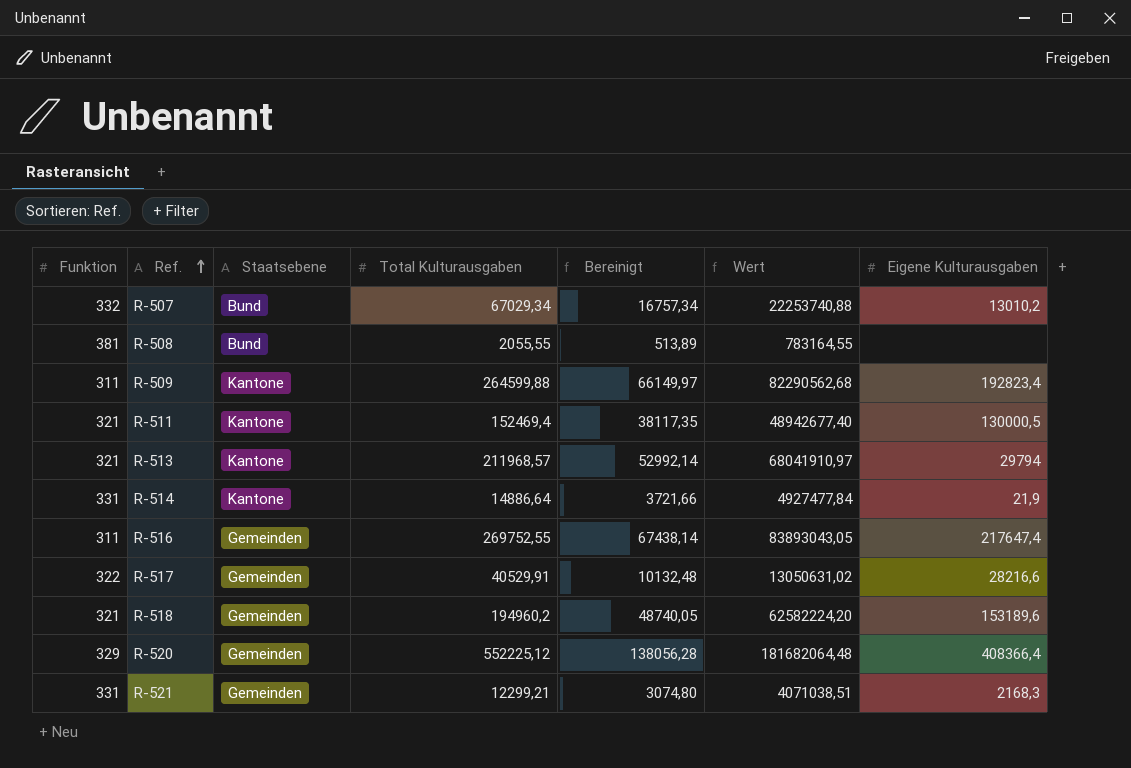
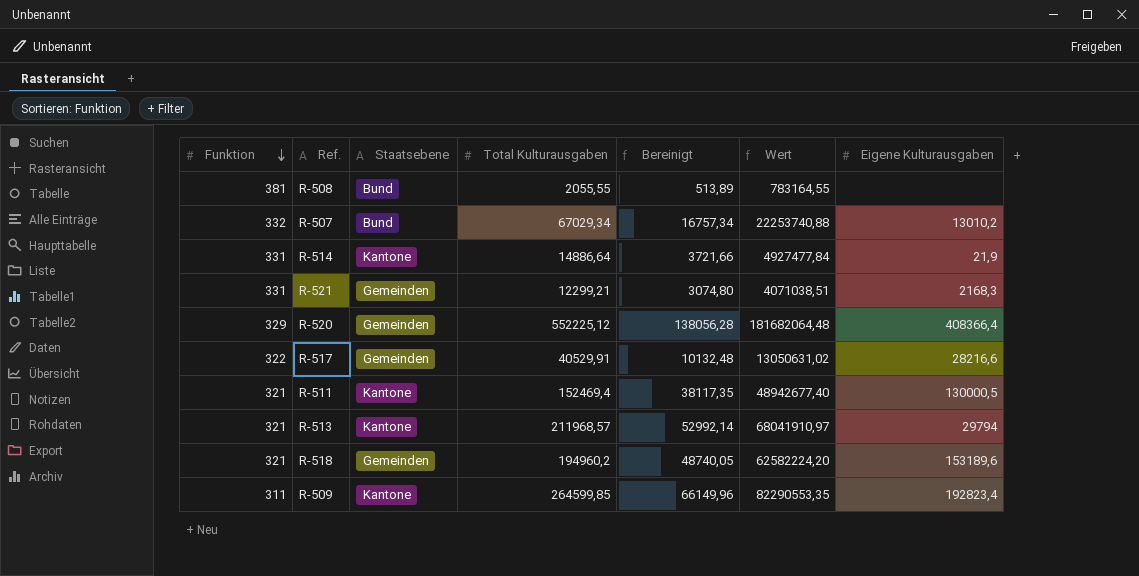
row order: Ref. ascending -> Funktion descending
row R-516: 311 | Gemeinden | 269752,55 | 67438,14 | 83893043,05 | 217647,4 -> none
R-509 | Total Kulturausgaben: 264599,88 -> 264599,85
R-509 | Bereinigt: 66149,97 -> 66149,96
R-509 | Wert: 82290562,68 -> 82290553,35

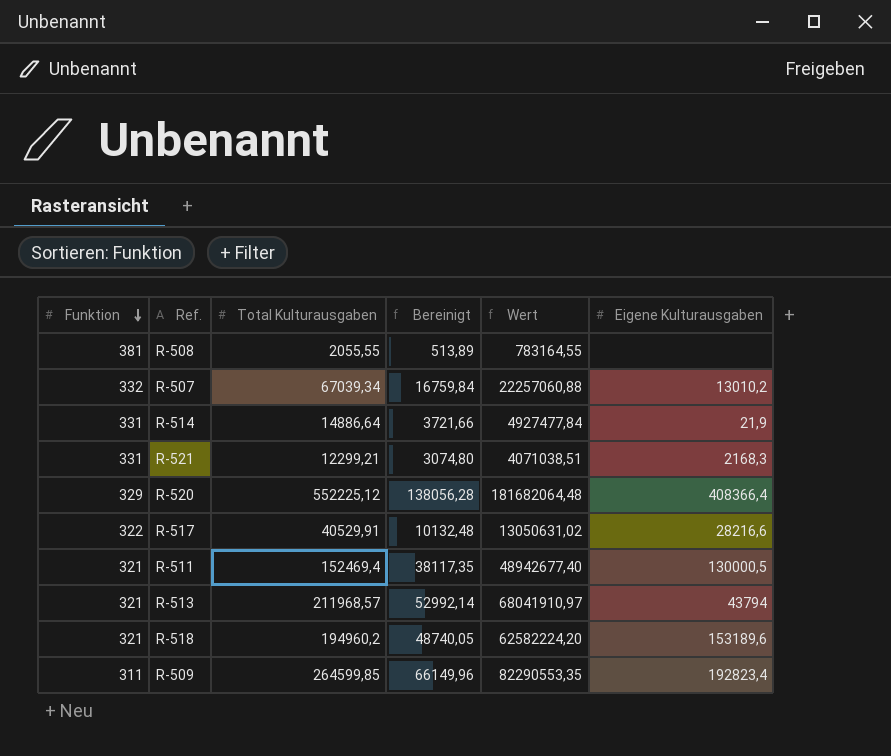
column Staatsebene | position: 3 -> none
R-507 | Total Kulturausgaben: 67029,34 -> 67039,34
R-507 | Bereinigt: 16757,34 -> 16759,84
R-507 | Wert: 22253740,88 -> 22257060,88
R-513 | Eigene Kulturausgaben: 29794 -> 43794

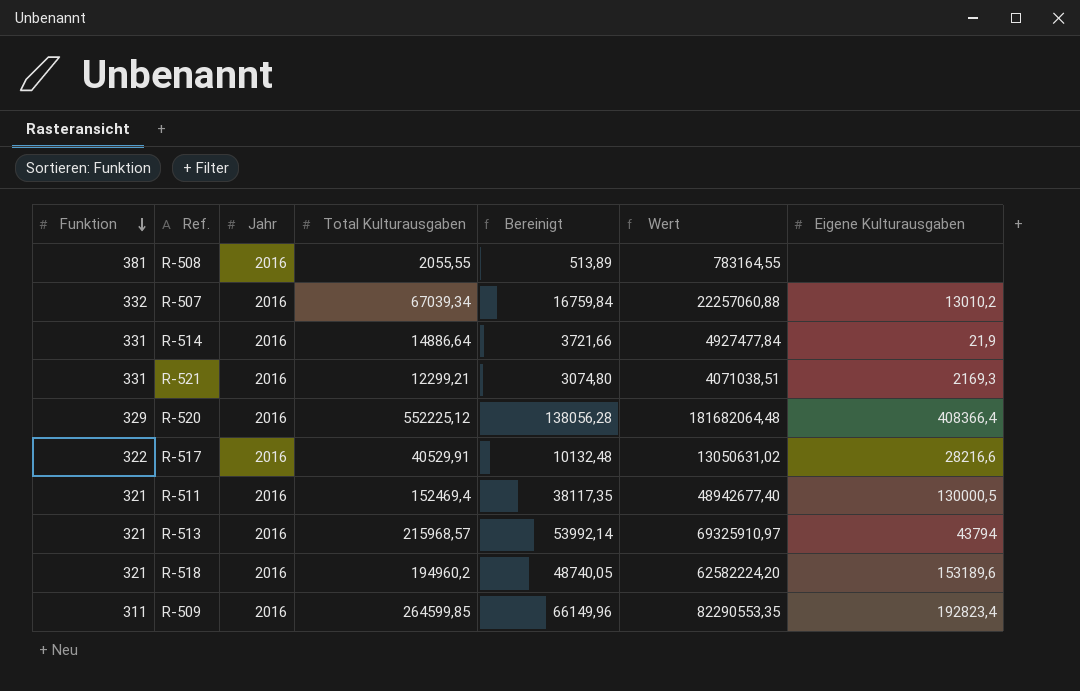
column Jahr | position: none -> 3
R-521 | Eigene Kulturausgaben: 2168,3 -> 2169,3
R-513 | Total Kulturausgaben: 211968,57 -> 215968,57
R-513 | Bereinigt: 52992,14 -> 53992,14
R-513 | Wert: 68041910,97 -> 69325910,97

